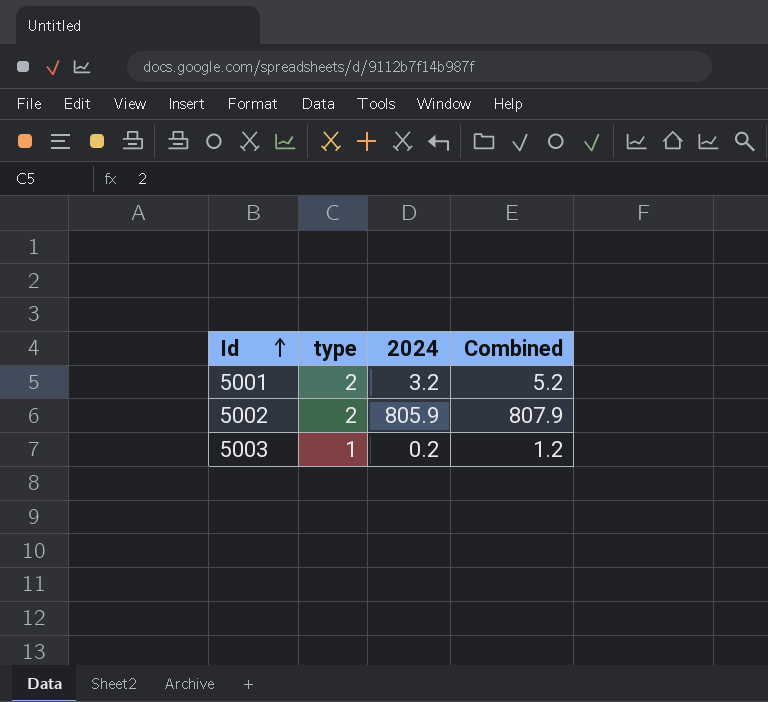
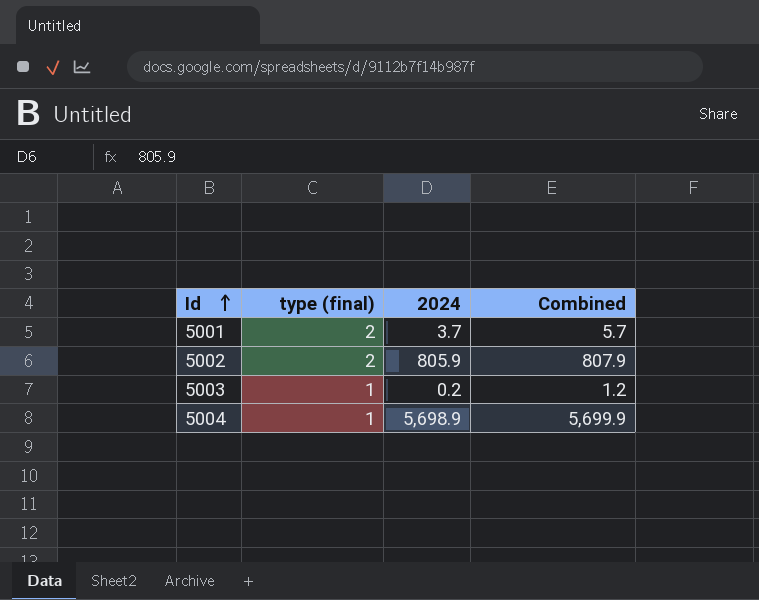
column name: type -> type (final)
5001 | 2024: 3.2 -> 3.7
5001 | Combined: 5.2 -> 5.7
row 5004: none -> 1 | 5,698.9 | 5,699.9

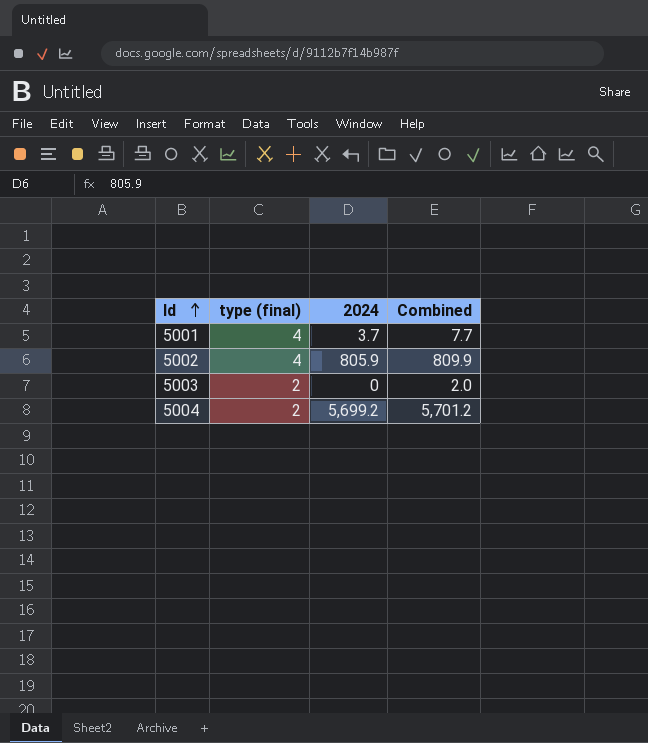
5001 | type (final): 2 -> 4
5001 | Combined: 5.7 -> 7.7
5002 | type (final): 2 -> 4
5002 | Combined: 807.9 -> 809.9
5003 | type (final): 1 -> 2
5003 | 2024: 0.2 -> 0
5003 | Combined: 1.2 -> 2.0
5004 | type (final): 1 -> 2
5004 | 2024: 5,698.9 -> 5,699.2
5004 | Combined: 5,699.9 -> 5,701.2

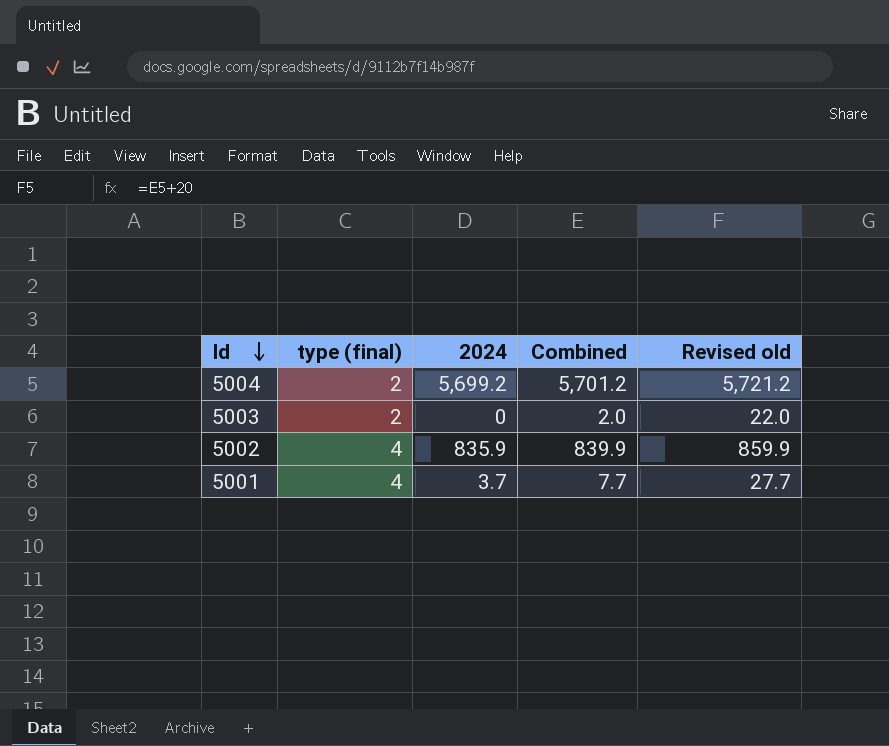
row order: Id ascending -> Id descending
column Revised old | formula: none -> [Combined] + 20
5002 | 2024: 805.9 -> 835.9
5002 | Combined: 809.9 -> 839.9

